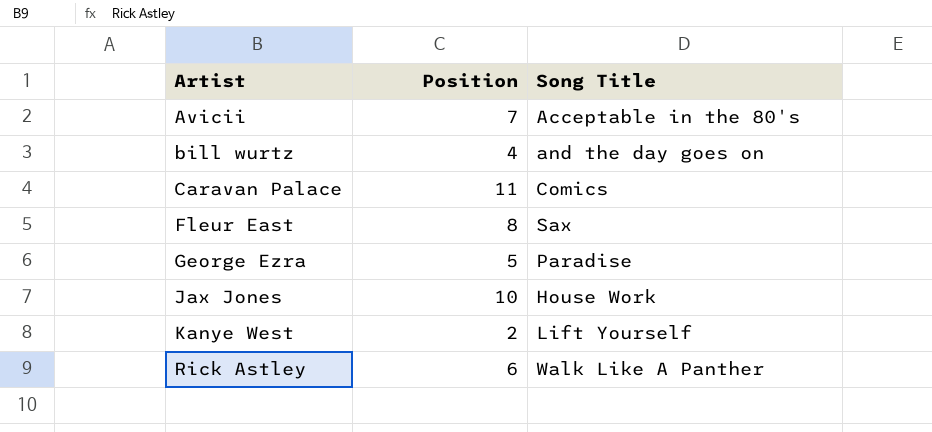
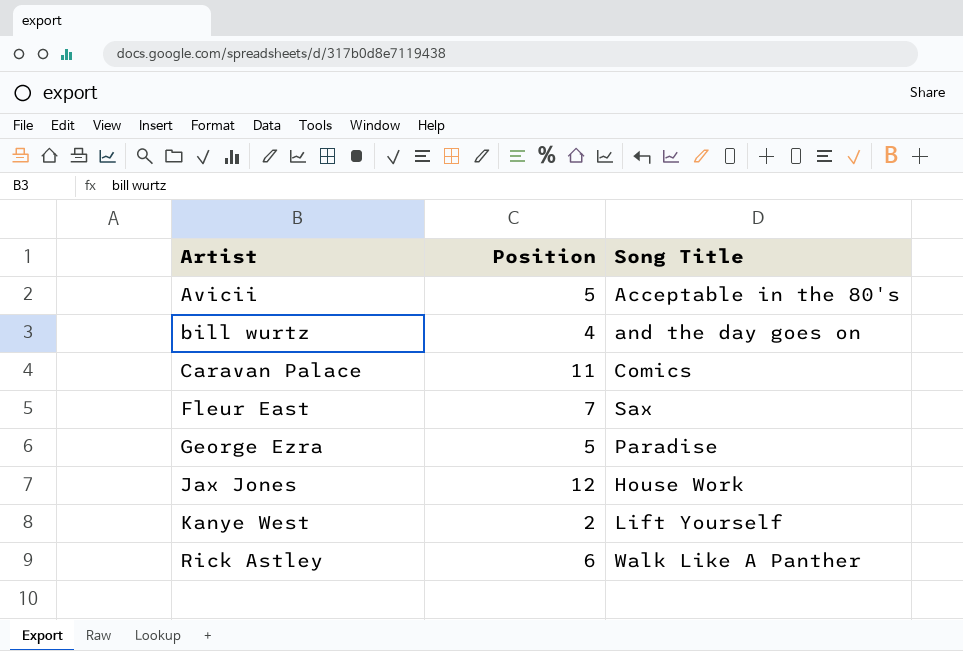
Avicii | Position: 7 -> 5
Fleur East | Position: 8 -> 7
Jax Jones | Position: 10 -> 12

